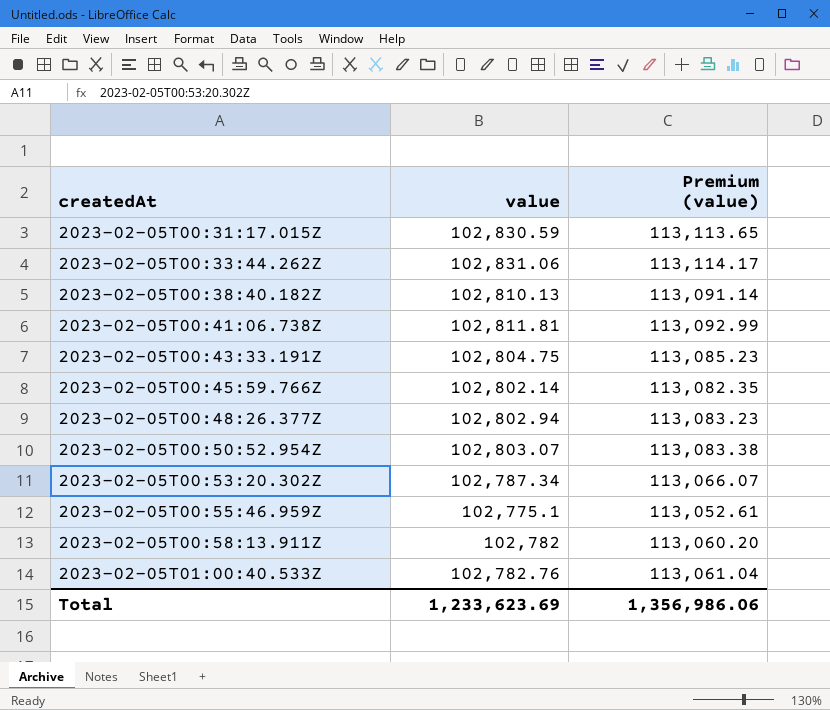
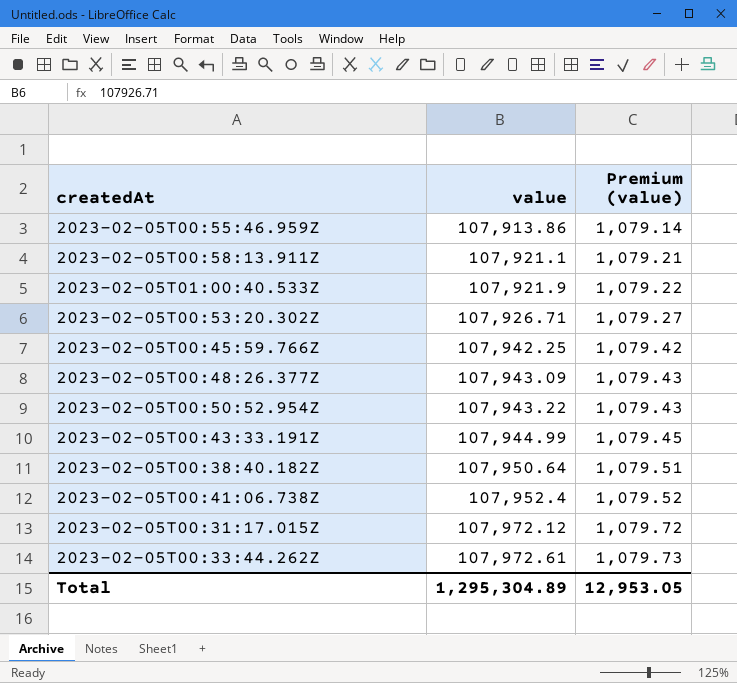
row order: createdAt ascending -> value ascending
column Premium (value) | formula: [value] * 1.1 -> [value] * 0.01
2023-02-05T00:55:46.959Z | value: 102,775.1 -> 107,913.86
2023-02-05T00:58:13.911Z | value: 102,782 -> 107,921.1
2023-02-05T01:00:40.533Z | value: 102,782.76 -> 107,921.9
2023-02-05T00:53:20.302Z | value: 102,787.34 -> 107,926.71
2023-02-05T00:45:59.766Z | value: 102,802.14 -> 107,942.25
2023-02-05T00:48:26.377Z | value: 102,802.94 -> 107,943.09
2023-02-05T00:50:52.954Z | value: 102,803.07 -> 107,943.22
2023-02-05T00:43:33.191Z | value: 102,804.75 -> 107,944.99
2023-02-05T00:38:40.182Z | value: 102,810.13 -> 107,950.64
2023-02-05T00:41:06.738Z | value: 102,811.81 -> 107,952.4
2023-02-05T00:31:17.015Z | value: 102,830.59 -> 107,972.12
2023-02-05T00:33:44.262Z | value: 102,831.06 -> 107,972.61
Total | value: 1,233,623.69 -> 1,295,304.89
Total | Premium (value): 1,356,986.06 -> 12,953.05

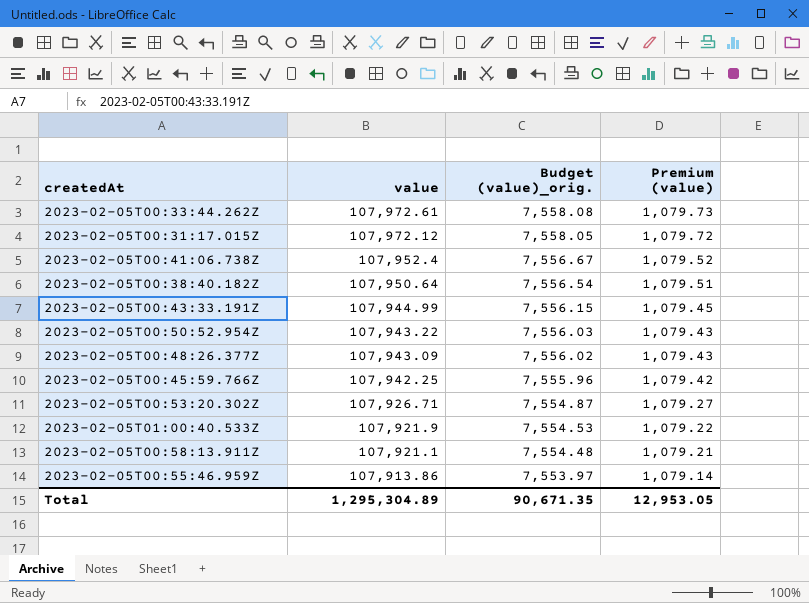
row order: value ascending -> value descending
column Budget (value)_orig. | formula: none -> [value] * 0.07

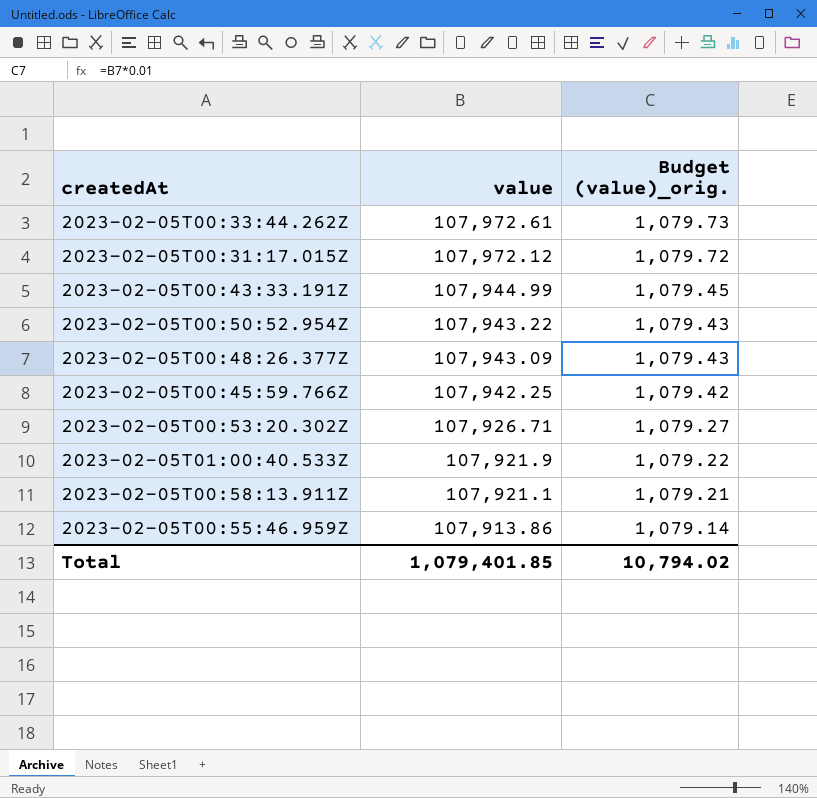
column Premium (value) | formula: [value] * 0.01 -> none
column Budget (value)_orig. | formula: [value] * 0.07 -> [value] * 0.01
row 2023-02-05T00:41:06.738Z: 107,952.4 | 7,556.67 | 1,079.52 -> none
row 2023-02-05T00:38:40.182Z: 107,950.64 | 7,556.54 | 1,079.51 -> none
Total | value: 1,295,304.89 -> 1,079,401.85
Total | Budget (value)_orig.: 90,671.35 -> 10,794.02

